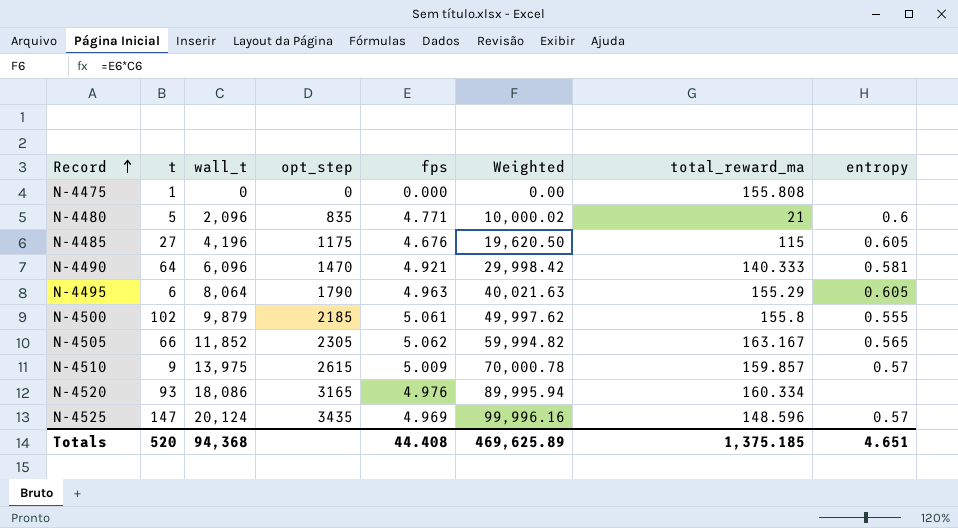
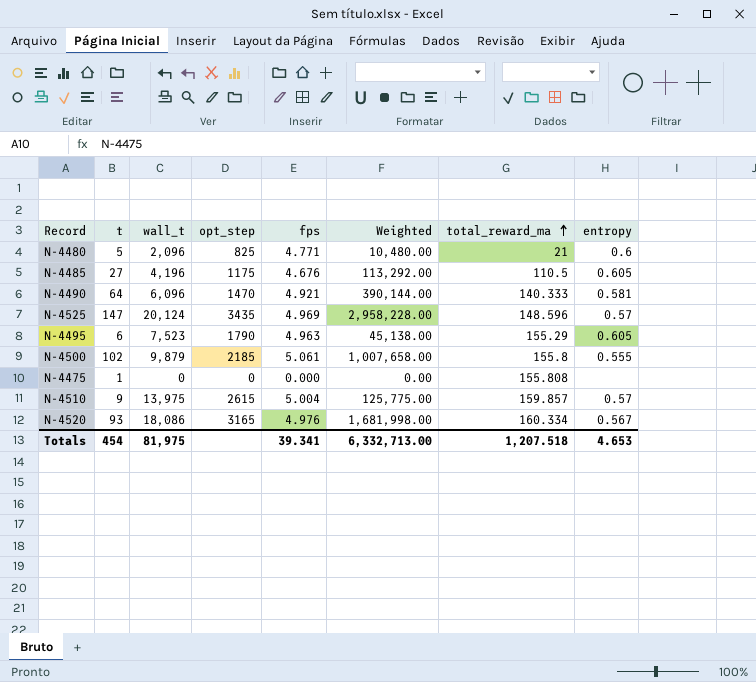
row order: Record ascending -> total_reward_ma ascending
column Weighted | formula: [wall_t] * [fps] -> [t] * [wall_t]
row N-4505: 66 | 11,852 | 2305 | 5.062 | 59,994.82 | 163.167 | 0.565 -> none
N-4480 | opt_step: 835 -> 825
N-4485 | total_reward_ma: 115 -> 110.5
N-4495 | wall_t: 8,064 -> 7,523
N-4510 | fps: 5.009 -> 5.004
N-4520 | entropy: none -> 0.567
Totals | t: 520 -> 454
Totals | wall_t: 94,368 -> 81,975
Totals | fps: 44.408 -> 39.341
Totals | Weighted: 469,625.89 -> 6,332,713.00
Totals | total_reward_ma: 1,375.185 -> 1,207.518
Totals | entropy: 4.651 -> 4.653

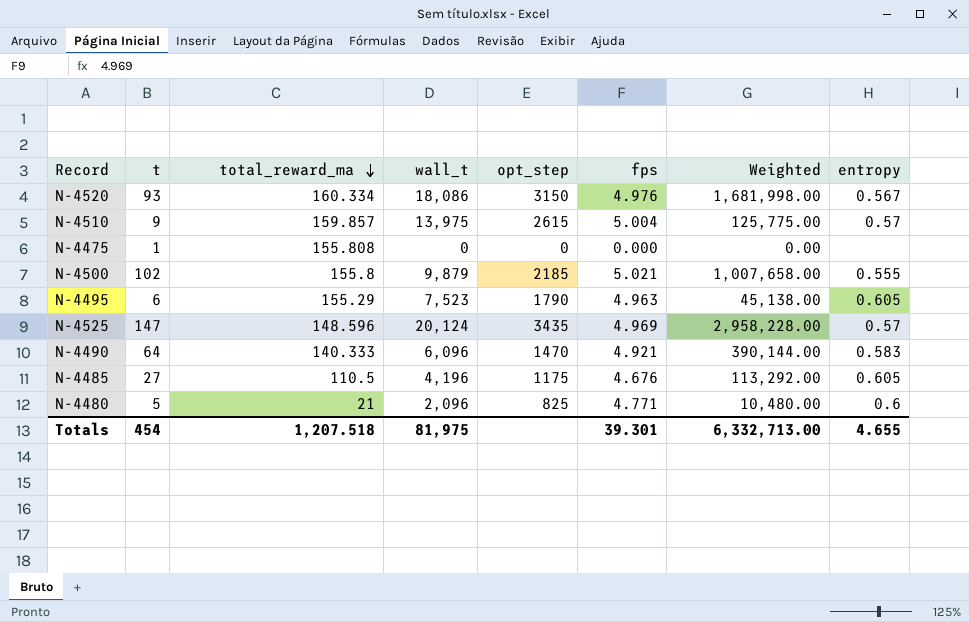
row order: total_reward_ma ascending -> total_reward_ma descending
column total_reward_ma | position: 7 -> 3
N-4520 | opt_step: 3165 -> 3150
N-4500 | fps: 5.061 -> 5.021
N-4490 | entropy: 0.581 -> 0.583
Totals | fps: 39.341 -> 39.301
Totals | entropy: 4.653 -> 4.655

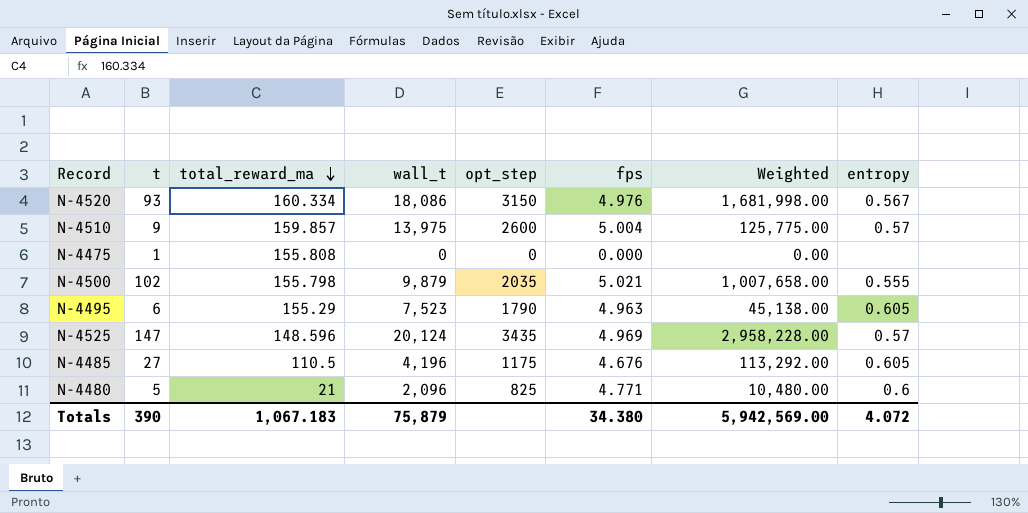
row N-4490: 64 | 140.333 | 6,096 | 1470 | 4.921 | 390,144.00 | 0.583 -> none
N-4510 | opt_step: 2615 -> 2600
N-4500 | total_reward_ma: 155.8 -> 155.798
N-4500 | opt_step: 2185 -> 2035
Totals | t: 454 -> 390
Totals | total_reward_ma: 1,207.518 -> 1,067.183
Totals | wall_t: 81,975 -> 75,879
Totals | fps: 39.301 -> 34.380
Totals | Weighted: 6,332,713.00 -> 5,942,569.00
Totals | entropy: 4.655 -> 4.072

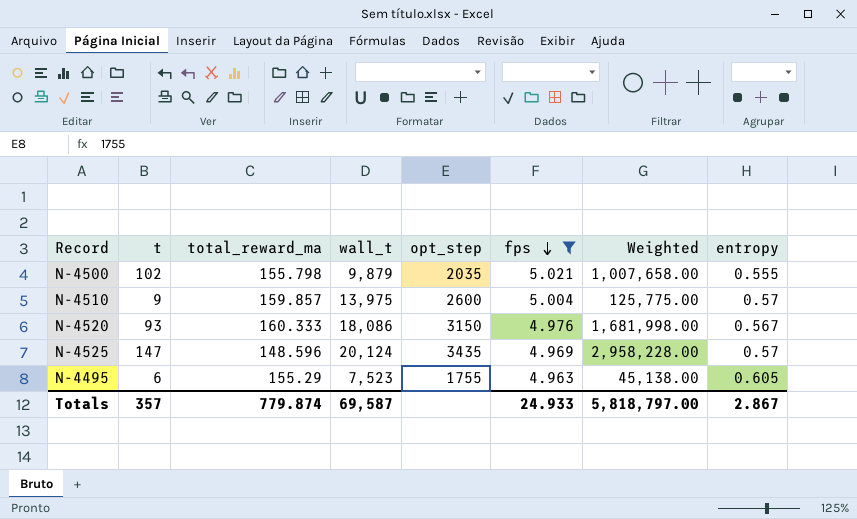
filter: none -> fps >= 4.963
row order: total_reward_ma descending -> fps descending
N-4520 | total_reward_ma: 160.334 -> 160.333
N-4495 | opt_step: 1790 -> 1755
Totals | t: 390 -> 357
Totals | total_reward_ma: 1,067.183 -> 779.874
Totals | wall_t: 75,879 -> 69,587
Totals | fps: 34.380 -> 24.933
Totals | Weighted: 5,942,569.00 -> 5,818,797.00
Totals | entropy: 4.072 -> 2.867

